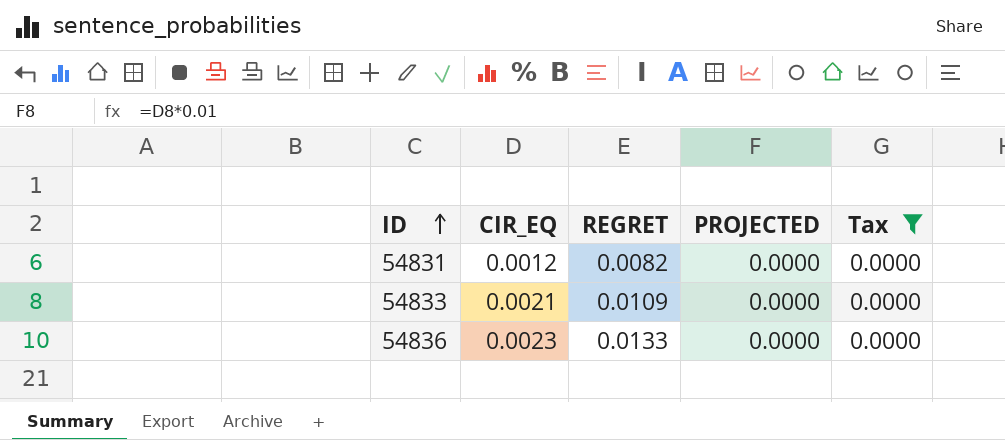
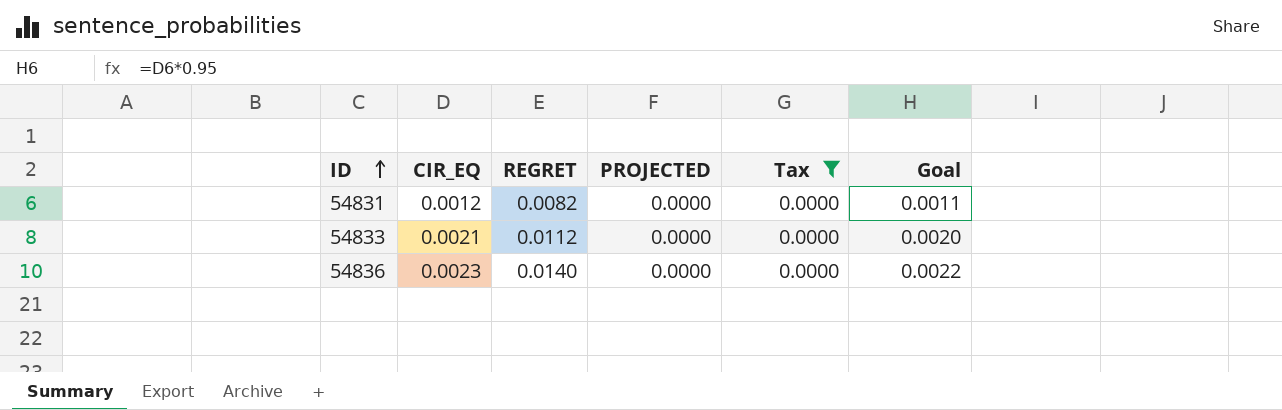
column Goal | formula: none -> [CIR_EQ] * 0.95
54833 | REGRET: 0.0109 -> 0.0112
54836 | REGRET: 0.0133 -> 0.0140

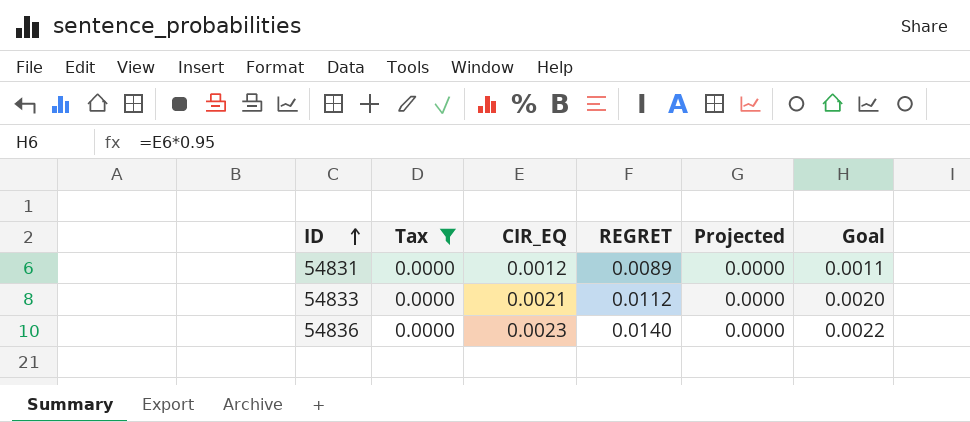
column Tax | position: 5 -> 2
column name: PROJECTED -> Projected
54831 | REGRET: 0.0082 -> 0.0089

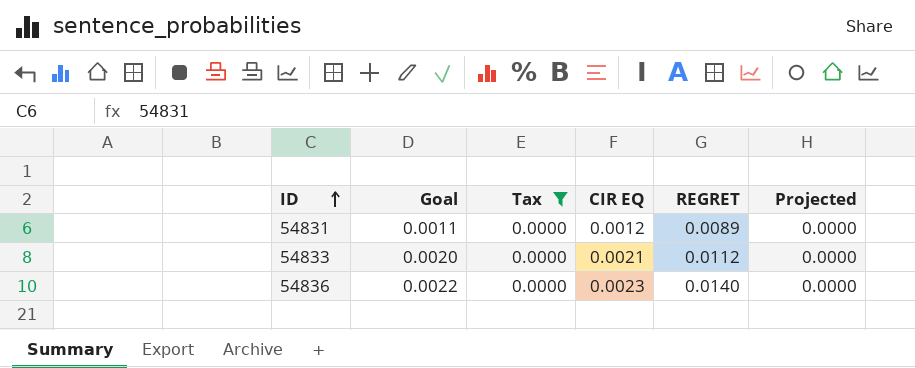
column Goal | position: 6 -> 2
column name: CIR_EQ -> CIR EQ

